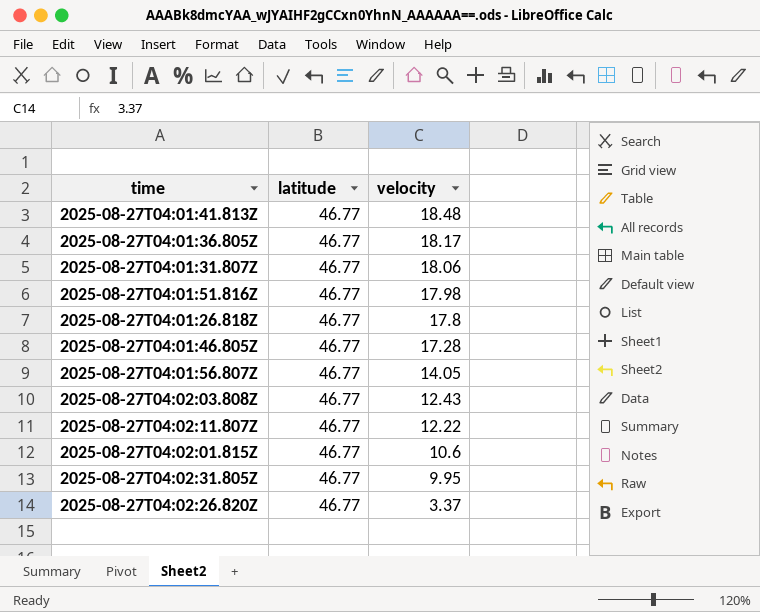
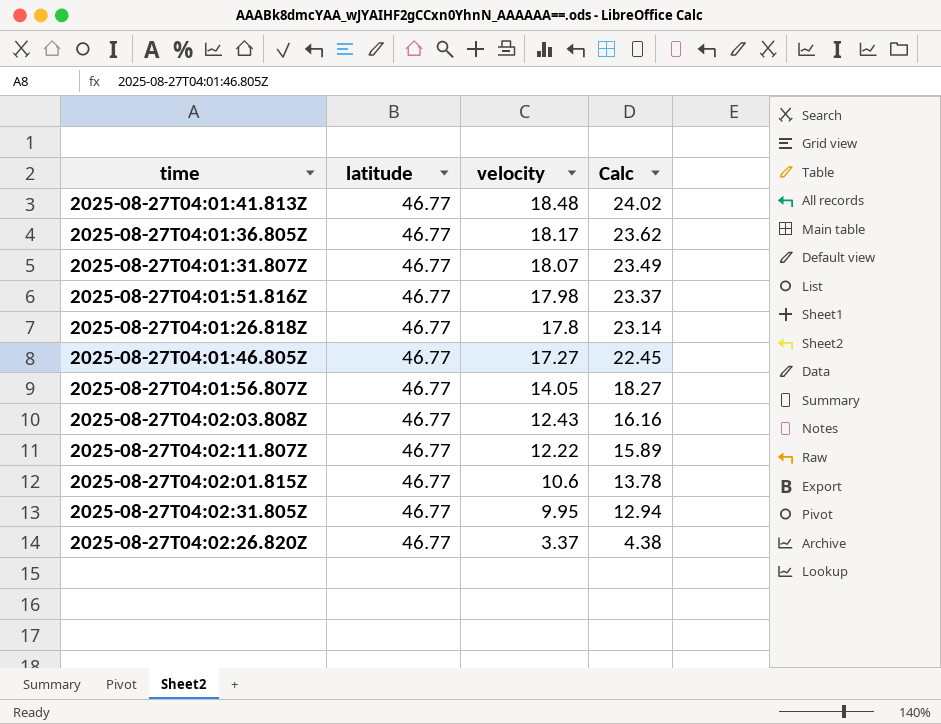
column Calc | formula: none -> [velocity] * 1.3
2025-08-27T04:01:31.807Z | velocity: 18.06 -> 18.07
2025-08-27T04:01:46.805Z | velocity: 17.28 -> 17.27

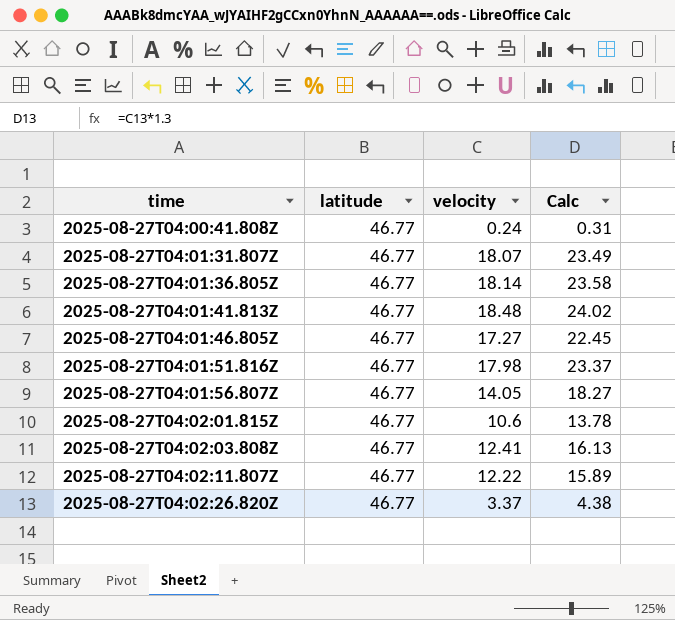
row order: velocity descending -> time ascending
row 2025-08-27T04:01:26.818Z: 46.77 | 17.8 | 23.14 -> none
row 2025-08-27T04:02:31.805Z: 46.77 | 9.95 | 12.94 -> none
row 2025-08-27T04:00:41.808Z: none -> 46.77 | 0.24 | 0.31
2025-08-27T04:01:36.805Z | velocity: 18.17 -> 18.14
2025-08-27T04:01:36.805Z | Calc: 23.62 -> 23.58
2025-08-27T04:02:03.808Z | velocity: 12.43 -> 12.41
2025-08-27T04:02:03.808Z | Calc: 16.16 -> 16.13

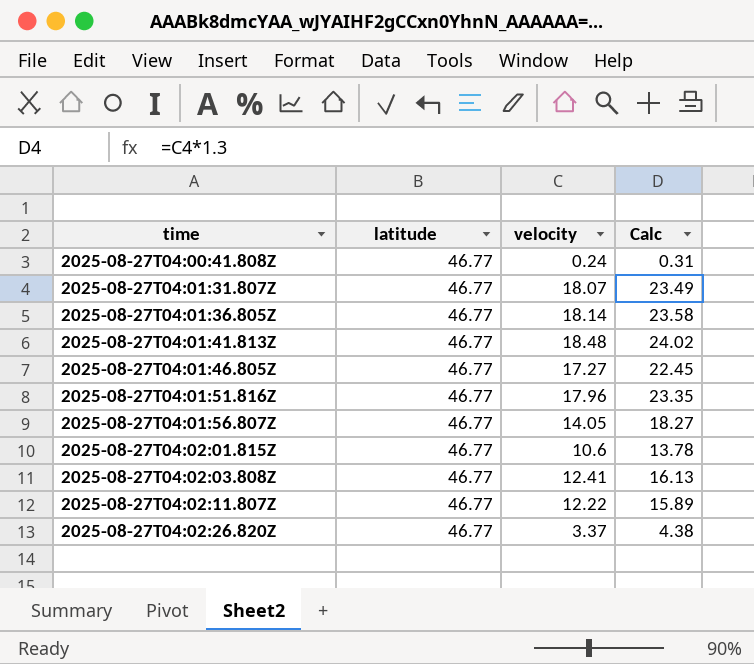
2025-08-27T04:01:51.816Z | velocity: 17.98 -> 17.96
2025-08-27T04:01:51.816Z | Calc: 23.37 -> 23.35

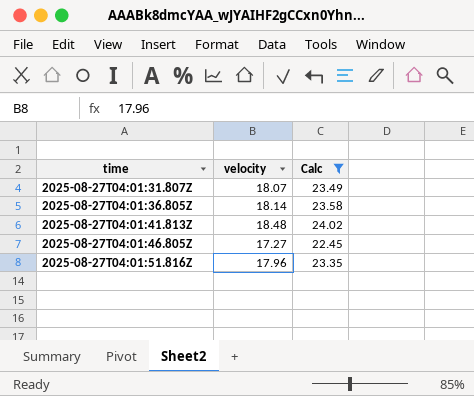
filter: none -> Calc >= 22.45
column latitude | position: 2 -> none

